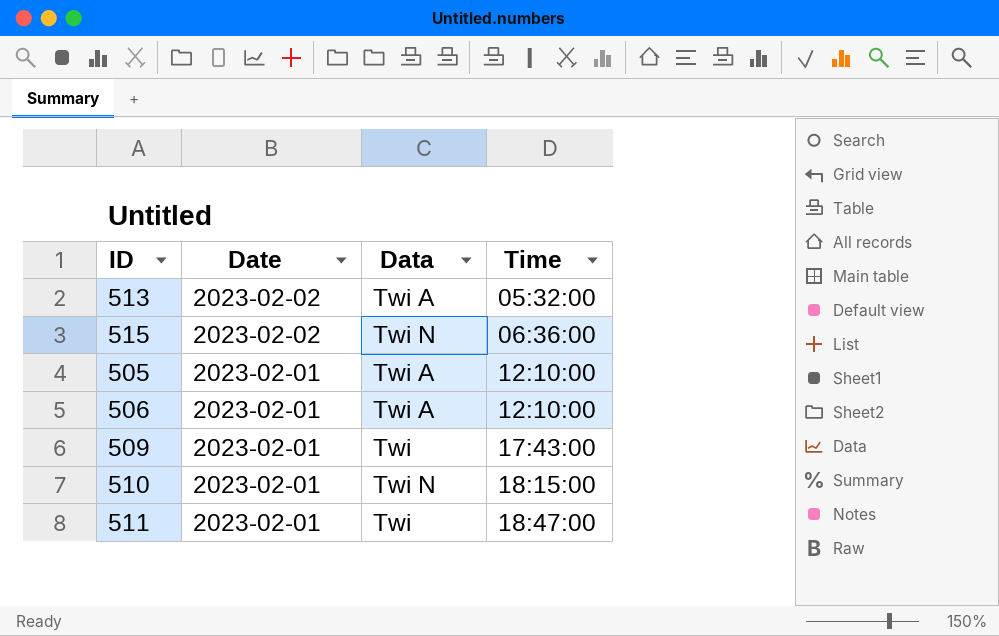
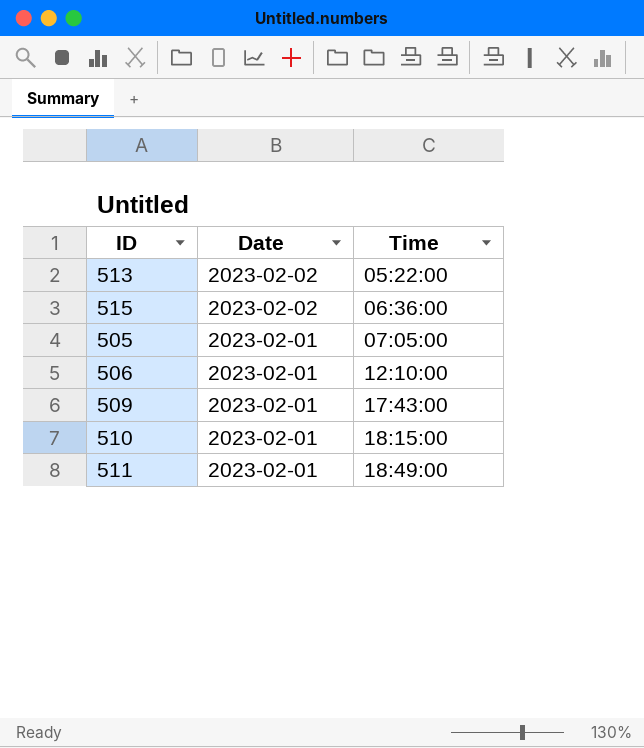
column Data | position: 3 -> none
513 | Time: 05:32:00 -> 05:22:00
505 | Time: 12:10:00 -> 07:05:00
511 | Time: 18:47:00 -> 18:49:00

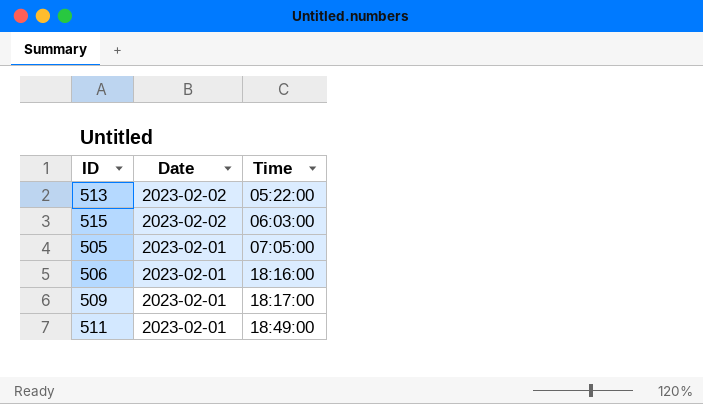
row 510: 2023-02-01 | 18:15:00 -> none
515 | Time: 06:36:00 -> 06:03:00
506 | Time: 12:10:00 -> 18:16:00
509 | Time: 17:43:00 -> 18:17:00

